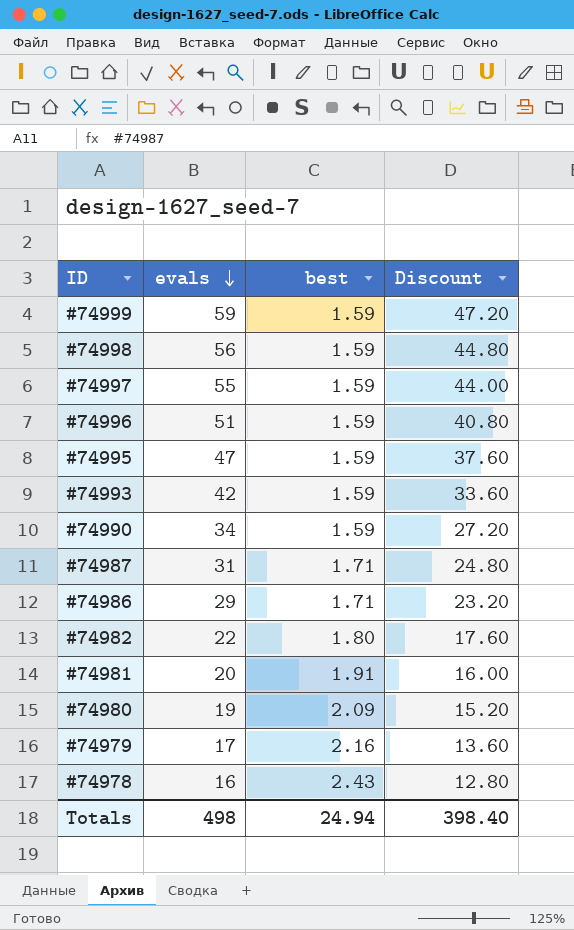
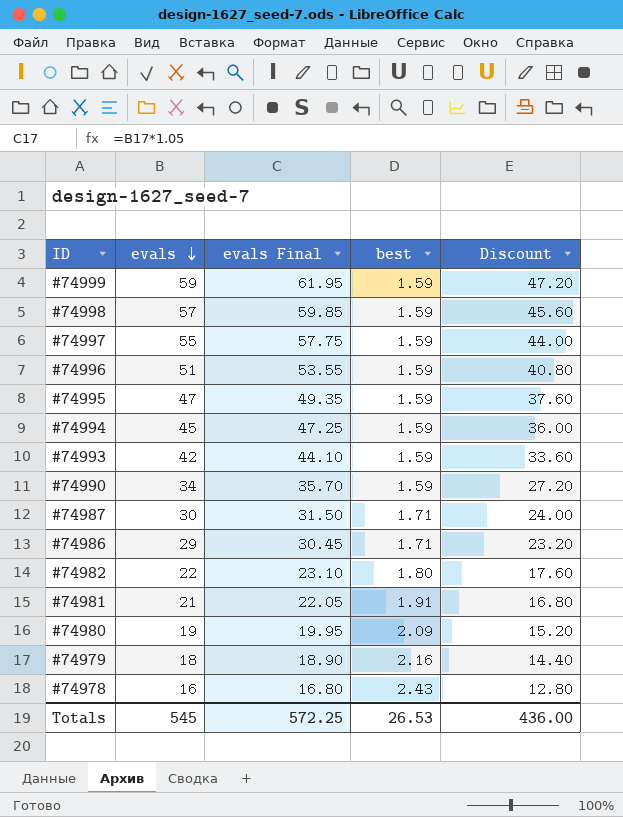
column evals Final | formula: none -> [evals] * 1.05
#74998 | evals: 56 -> 57
#74998 | Discount: 44.80 -> 45.60
row #74994: none -> 45 | 47.25 | 1.59 | 36.00
#74987 | evals: 31 -> 30
#74987 | Discount: 24.80 -> 24.00
#74981 | evals: 20 -> 21
#74981 | Discount: 16.00 -> 16.80
#74979 | evals: 17 -> 18
#74979 | Discount: 13.60 -> 14.40
Totals | evals: 498 -> 545
Totals | best: 24.94 -> 26.53
Totals | Discount: 398.40 -> 436.00

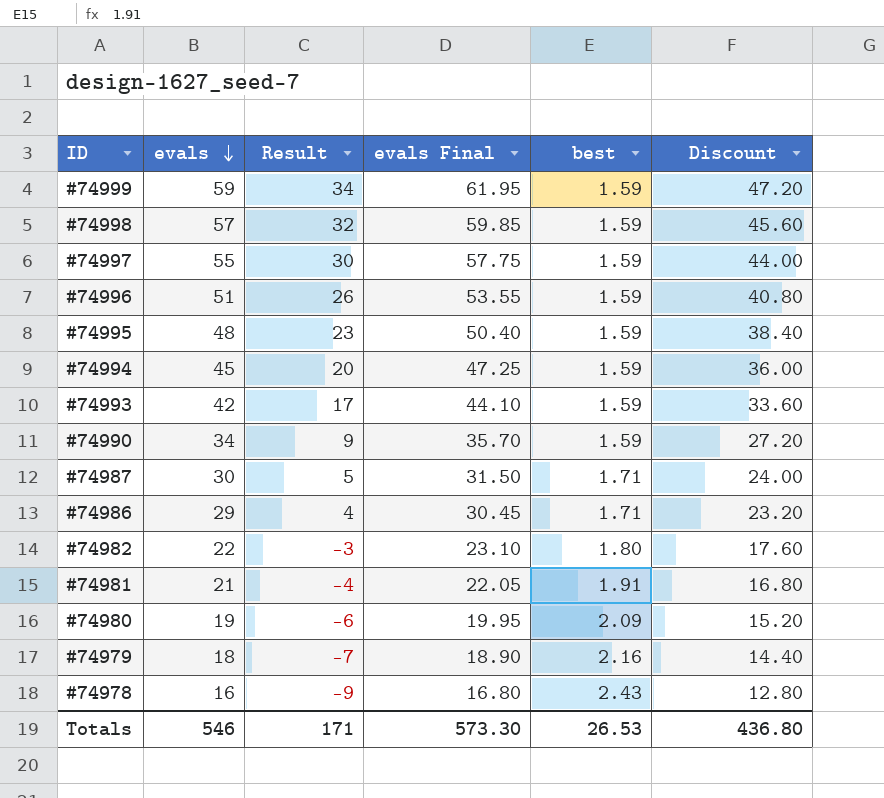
column Result | formula: none -> [evals] - 25
#74995 | evals: 47 -> 48
#74995 | evals Final: 49.35 -> 50.40
#74995 | Discount: 37.60 -> 38.40
Totals | evals: 545 -> 546
Totals | evals Final: 572.25 -> 573.30
Totals | Discount: 436.00 -> 436.80

